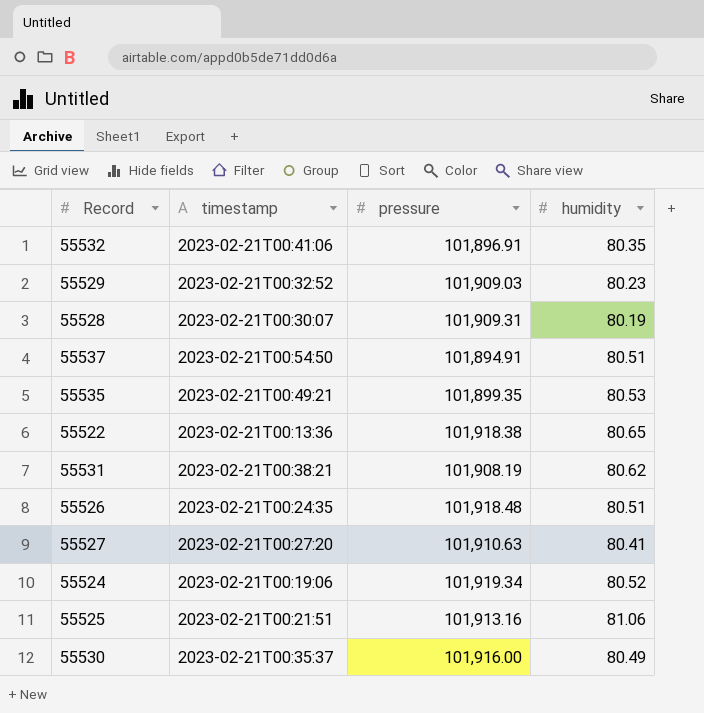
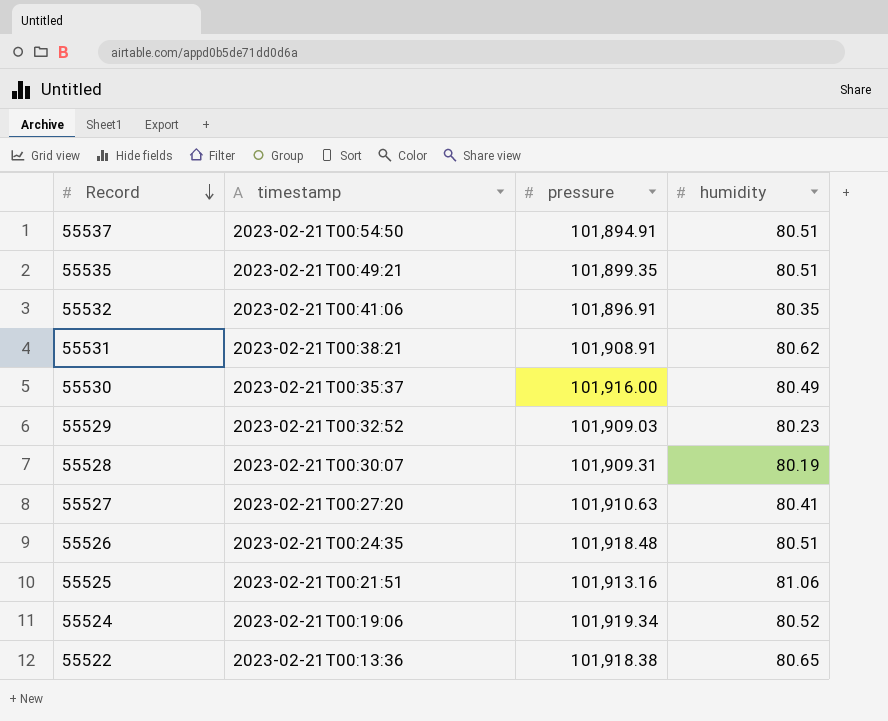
row order: none -> Record descending
55535 | humidity: 80.53 -> 80.51
55531 | pressure: 101,908.19 -> 101,908.91

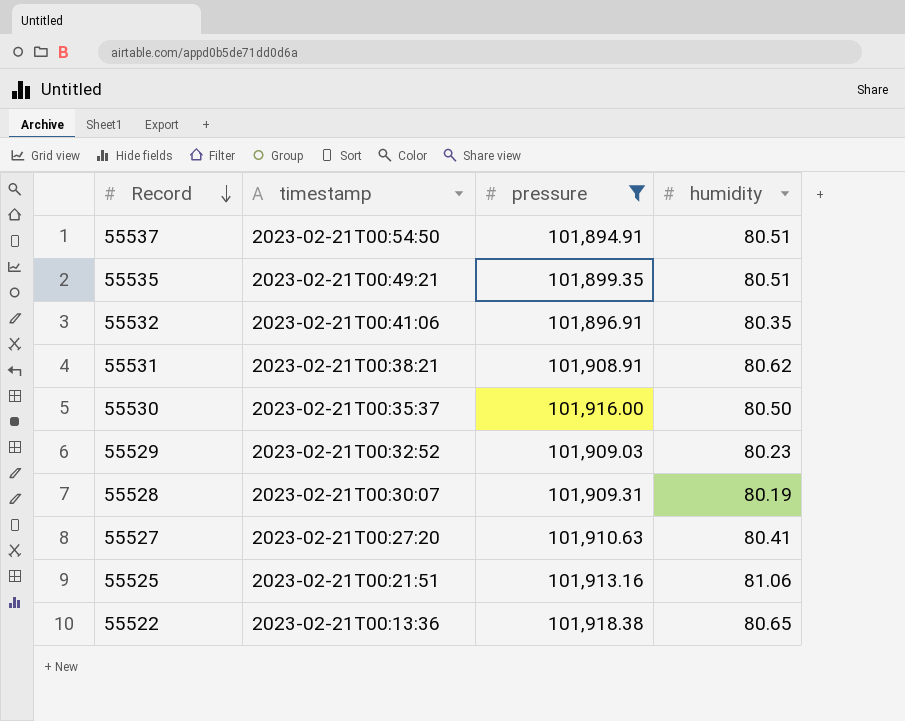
filter: none -> pressure <= 101,918.38
55530 | humidity: 80.49 -> 80.50

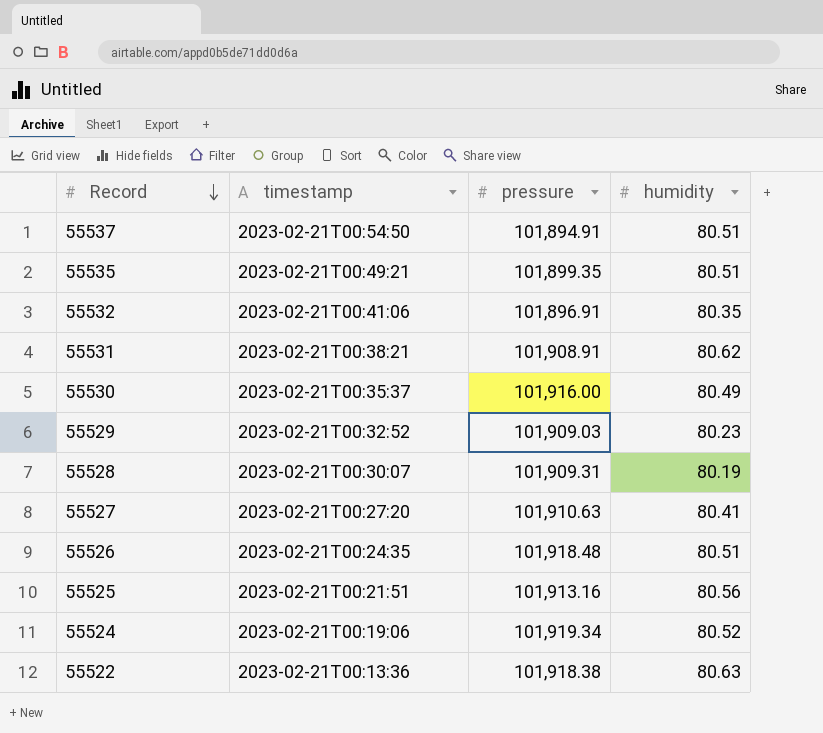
filter: pressure <= 101,918.38 -> none
55530 | humidity: 80.50 -> 80.49
55525 | humidity: 81.06 -> 80.56
55522 | humidity: 80.65 -> 80.63

